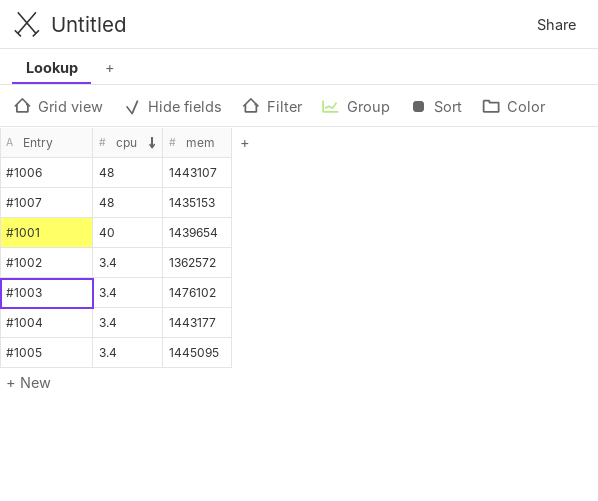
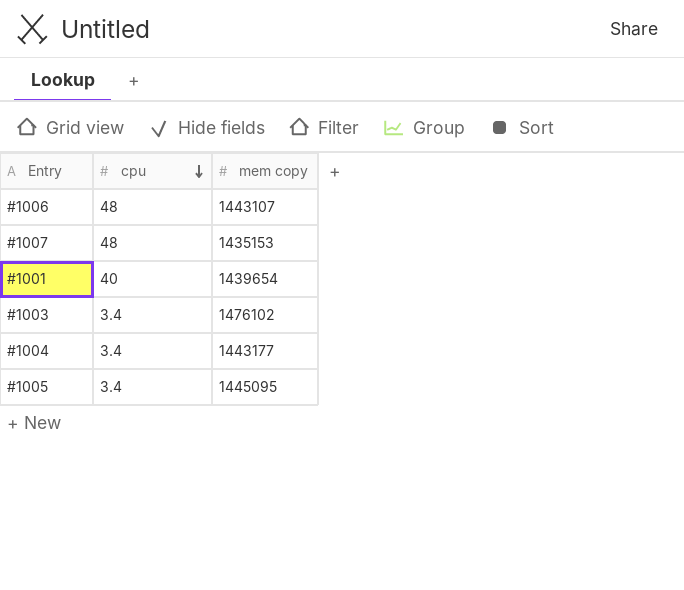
column name: mem -> mem copy
row #1002: 3.4 | 1362572 -> none

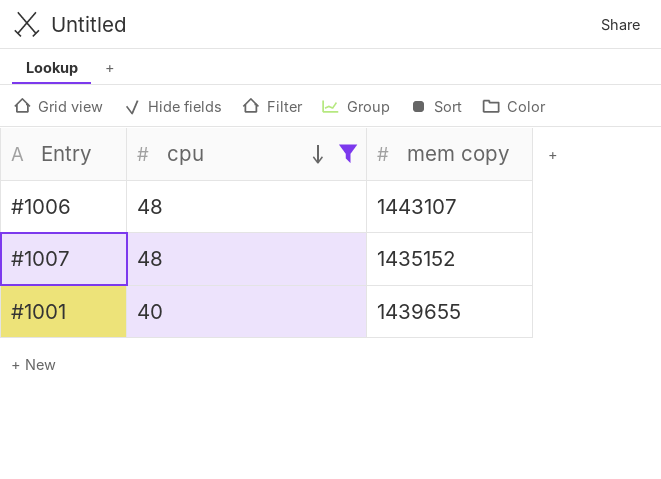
filter: none -> cpu != 3.4
#1007 | mem copy: 1435153 -> 1435152
#1001 | mem copy: 1439654 -> 1439655

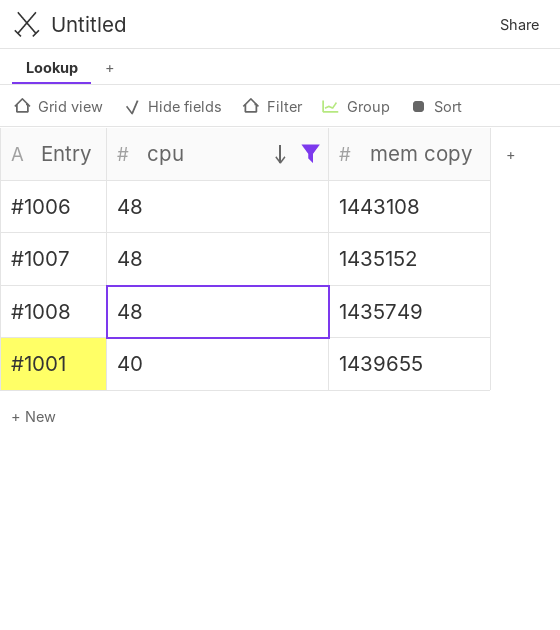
#1006 | mem copy: 1443107 -> 1443108
row #1008: none -> 48 | 1435749

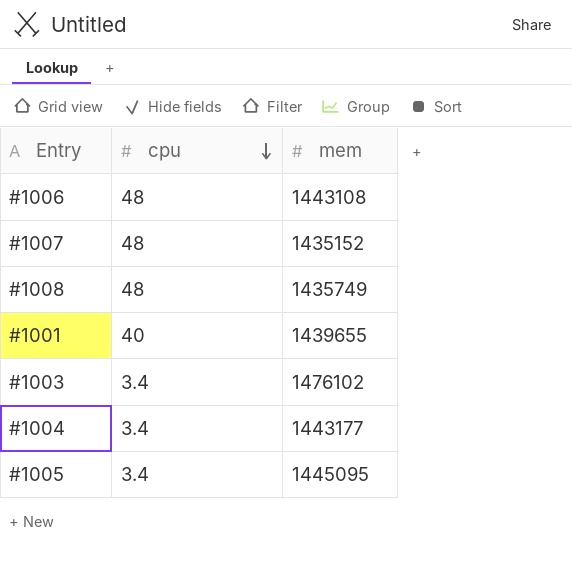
filter: cpu != 3.4 -> none
column name: mem copy -> mem

